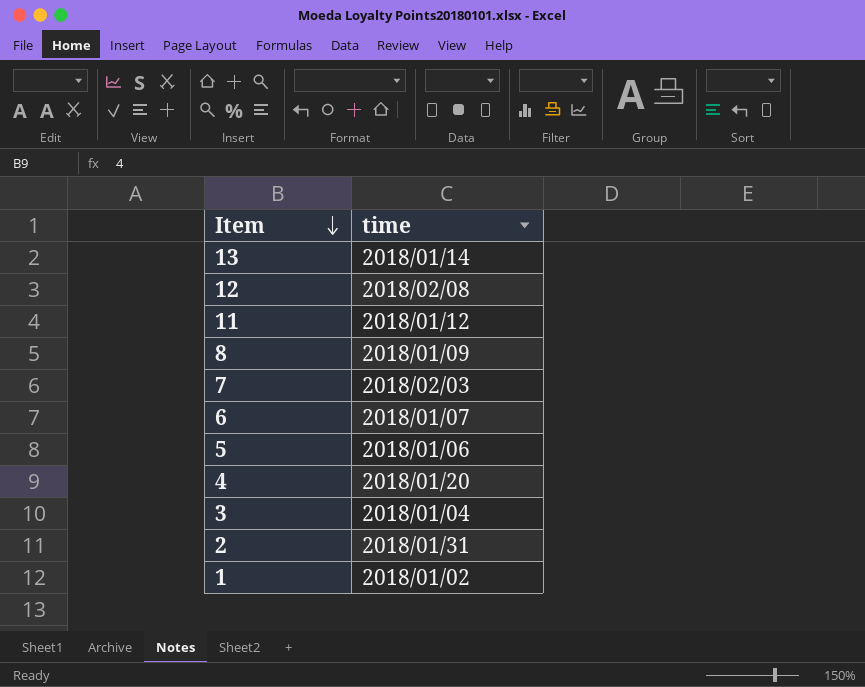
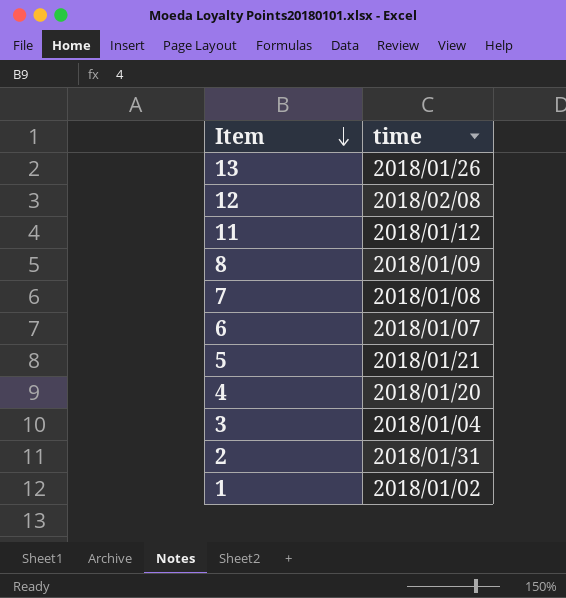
13 | time: 2018/01/14 -> 2018/01/26
7 | time: 2018/02/03 -> 2018/01/08
5 | time: 2018/01/06 -> 2018/01/21

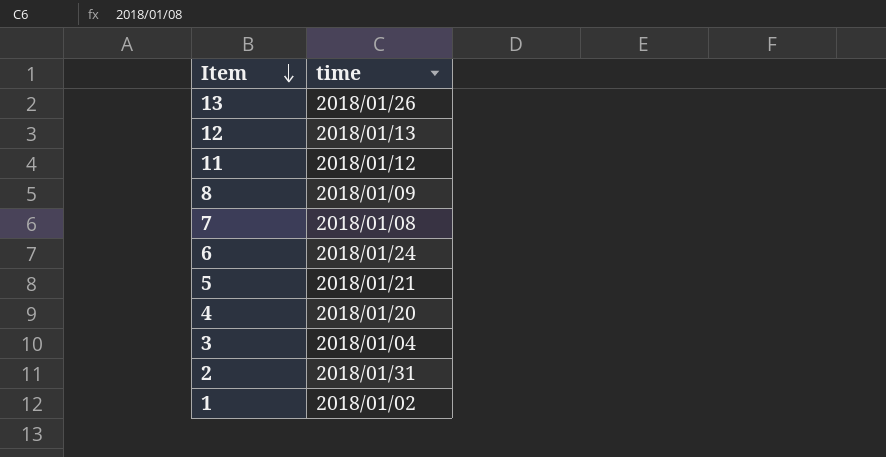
12 | time: 2018/02/08 -> 2018/01/13
6 | time: 2018/01/07 -> 2018/01/24

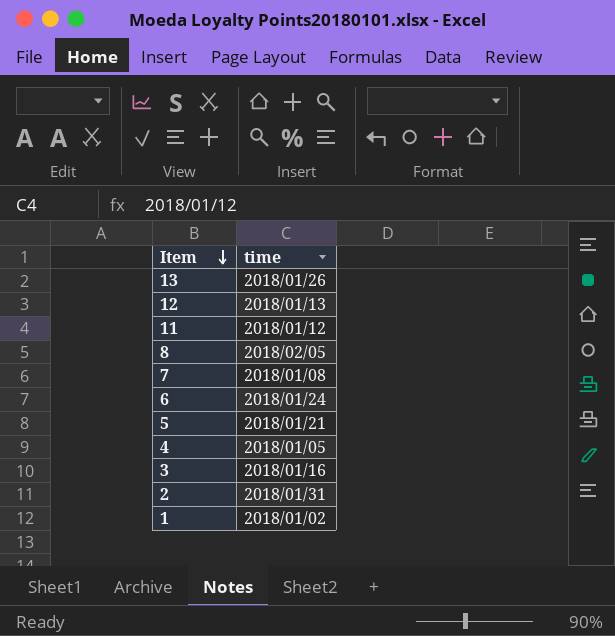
8 | time: 2018/01/09 -> 2018/02/05
4 | time: 2018/01/20 -> 2018/01/05
3 | time: 2018/01/04 -> 2018/01/16

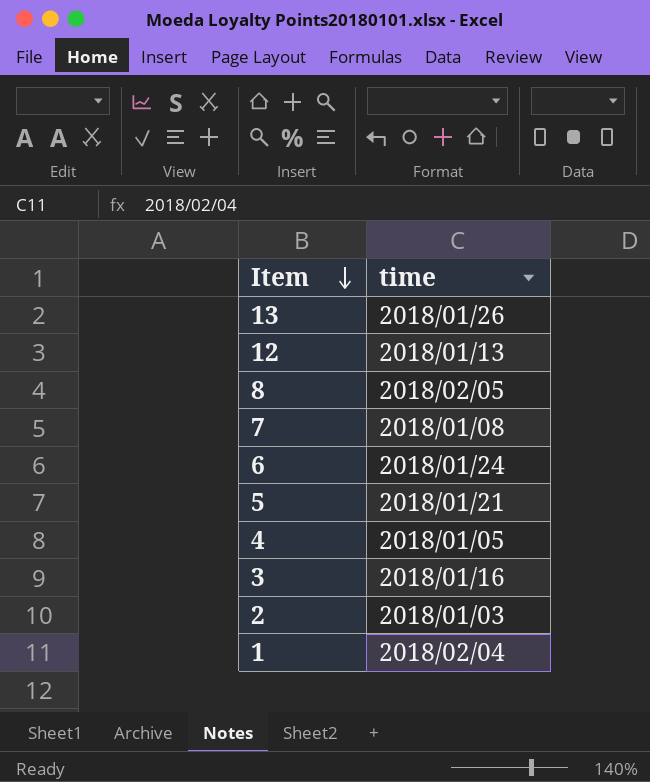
row 11: 2018/01/12 -> none
2 | time: 2018/01/31 -> 2018/01/03
1 | time: 2018/01/02 -> 2018/02/04

